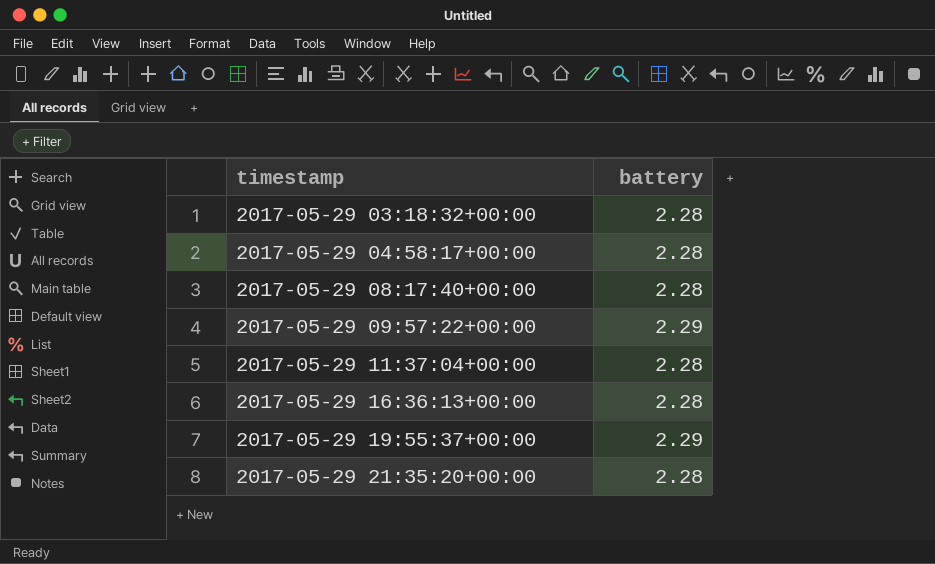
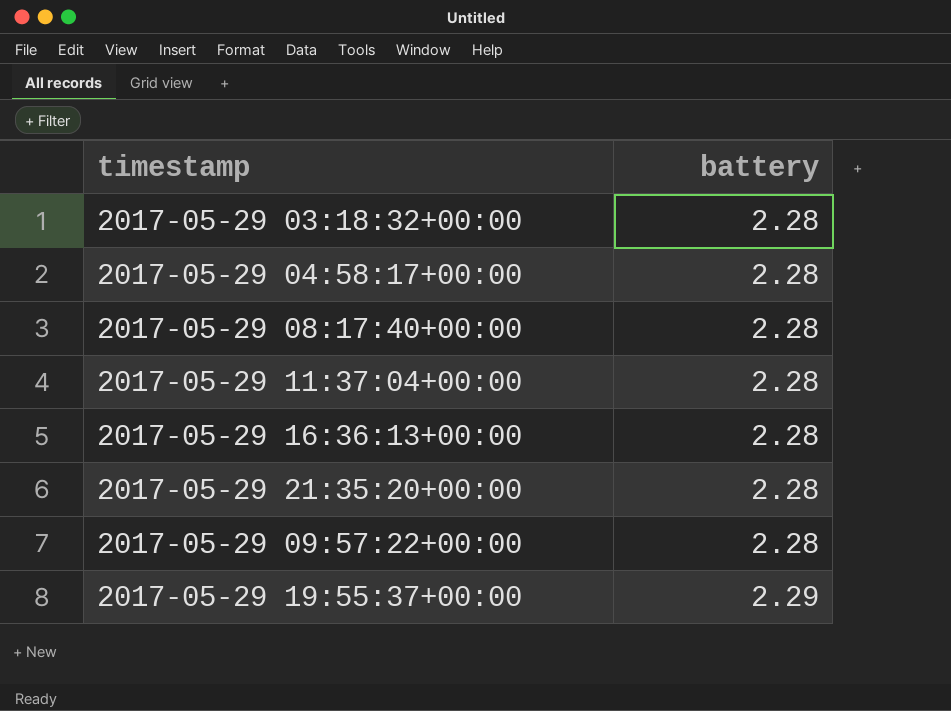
row order: timestamp ascending -> battery ascending
2017-05-29 09:57:22+00:00 | battery: 2.29 -> 2.28

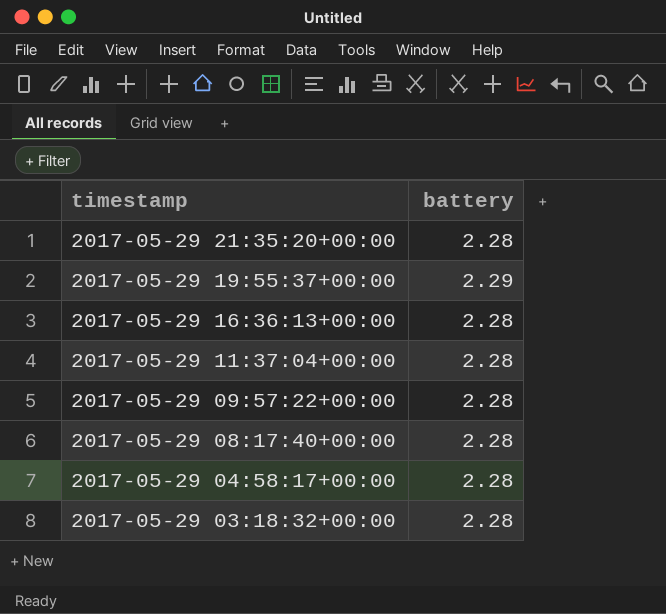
row order: battery ascending -> timestamp descending

